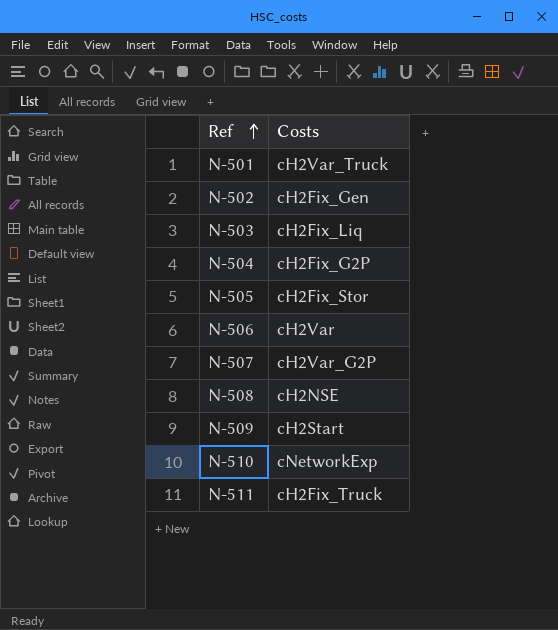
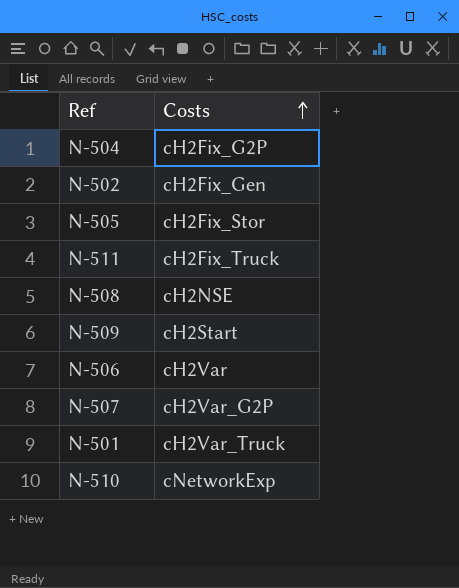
row order: Ref ascending -> Costs ascending
row N-503: cH2Fix_Liq -> none

